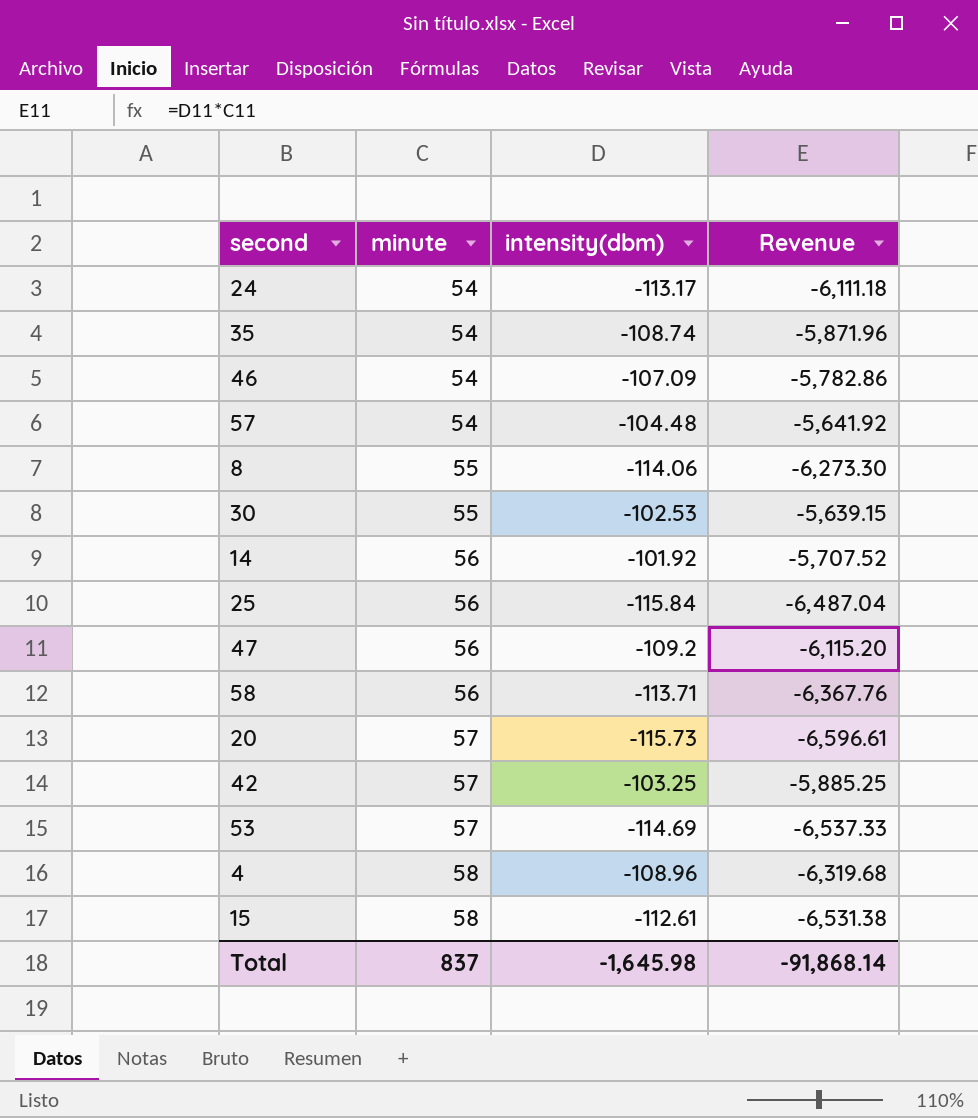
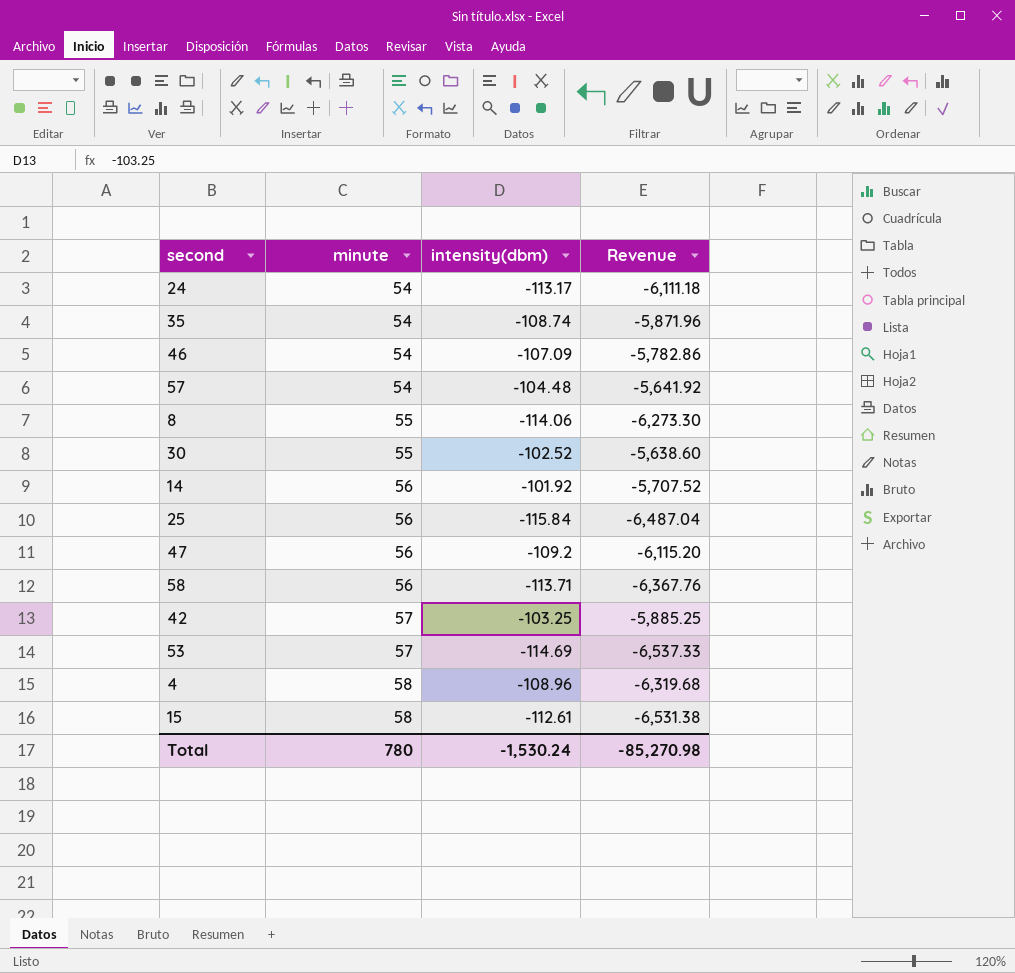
row 20: 57 | -115.73 | -6,596.61 -> none
30 | intensity(dbm): -102.53 -> -102.52
30 | Revenue: -5,639.15 -> -5,638.60
Total | minute: 837 -> 780
Total | intensity(dbm): -1,645.98 -> -1,530.24
Total | Revenue: -91,868.14 -> -85,270.98

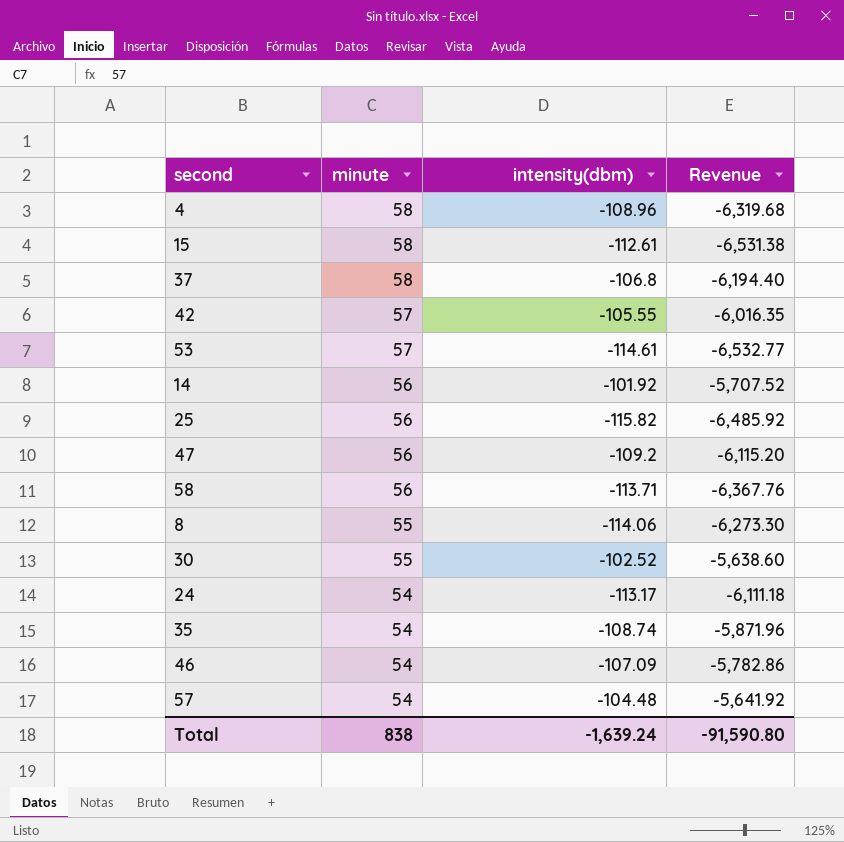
row order: minute ascending -> minute descending
row 37: none -> 58 | -106.8 | -6,194.40
42 | intensity(dbm): -103.25 -> -105.55
42 | Revenue: -5,885.25 -> -6,016.35
53 | intensity(dbm): -114.69 -> -114.61
53 | Revenue: -6,537.33 -> -6,532.77
25 | intensity(dbm): -115.84 -> -115.82
25 | Revenue: -6,487.04 -> -6,485.92
Total | minute: 780 -> 838
Total | intensity(dbm): -1,530.24 -> -1,639.24
Total | Revenue: -85,270.98 -> -91,590.80

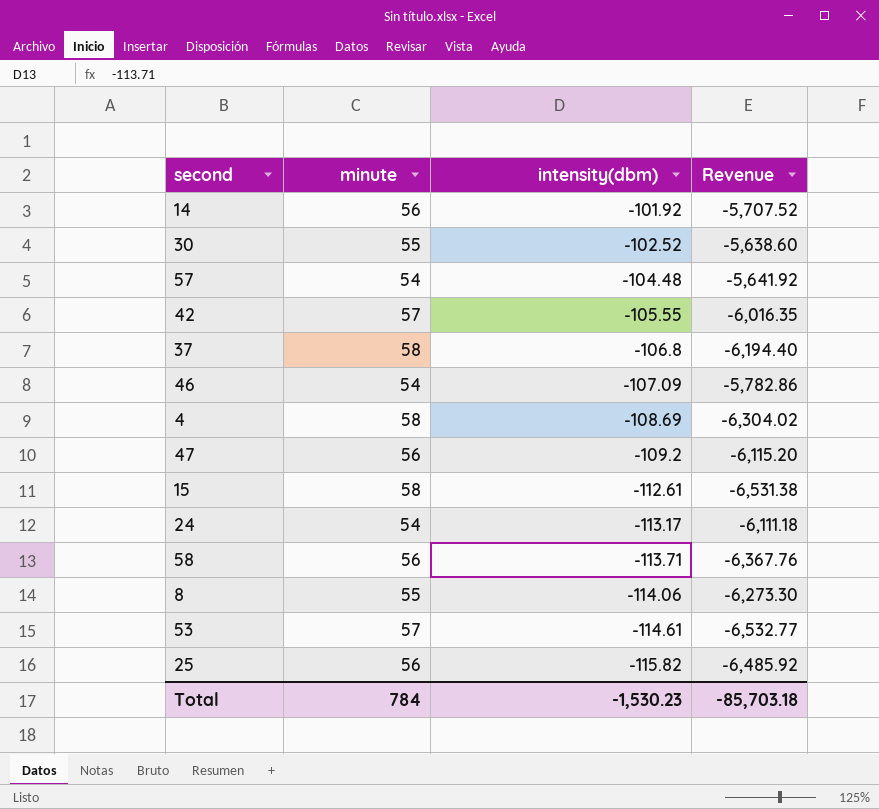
row order: minute descending -> intensity(dbm) descending
row 35: 54 | -108.74 | -5,871.96 -> none
4 | intensity(dbm): -108.96 -> -108.69
4 | Revenue: -6,319.68 -> -6,304.02
Total | minute: 838 -> 784
Total | intensity(dbm): -1,639.24 -> -1,530.23
Total | Revenue: -91,590.80 -> -85,703.18

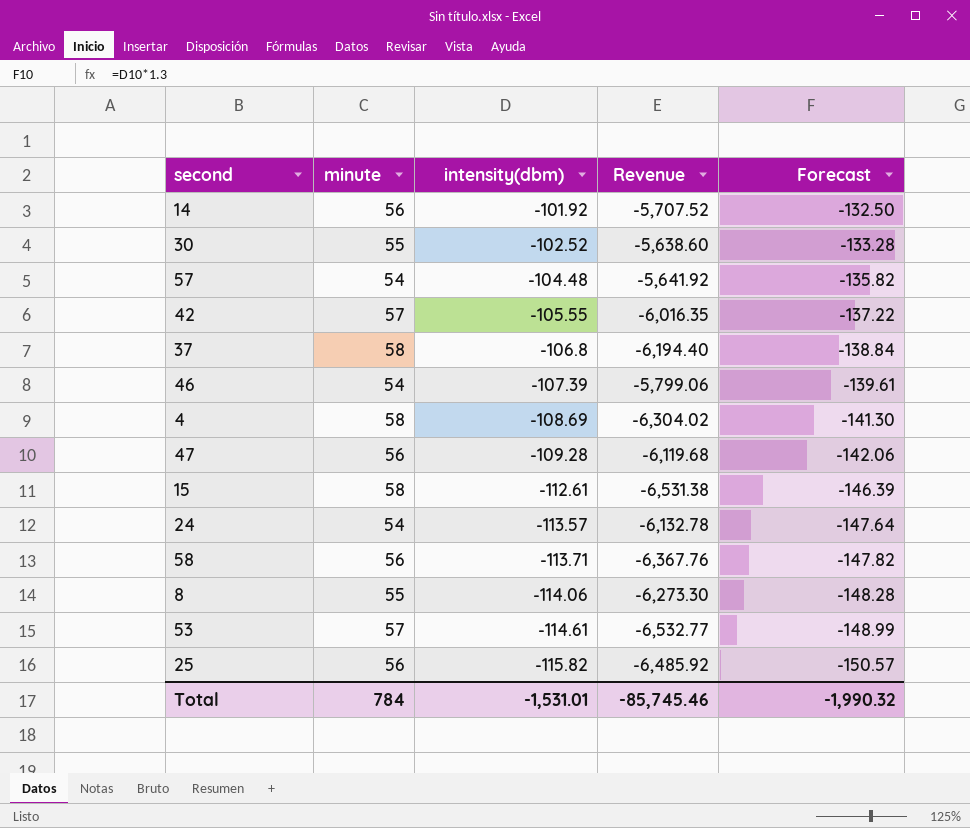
column Forecast | formula: none -> [intensity(dbm)] * 1.3
46 | intensity(dbm): -107.09 -> -107.39
46 | Revenue: -5,782.86 -> -5,799.06
47 | intensity(dbm): -109.2 -> -109.28
47 | Revenue: -6,115.20 -> -6,119.68
24 | intensity(dbm): -113.17 -> -113.57
24 | Revenue: -6,111.18 -> -6,132.78
Total | intensity(dbm): -1,530.23 -> -1,531.01
Total | Revenue: -85,703.18 -> -85,745.46

